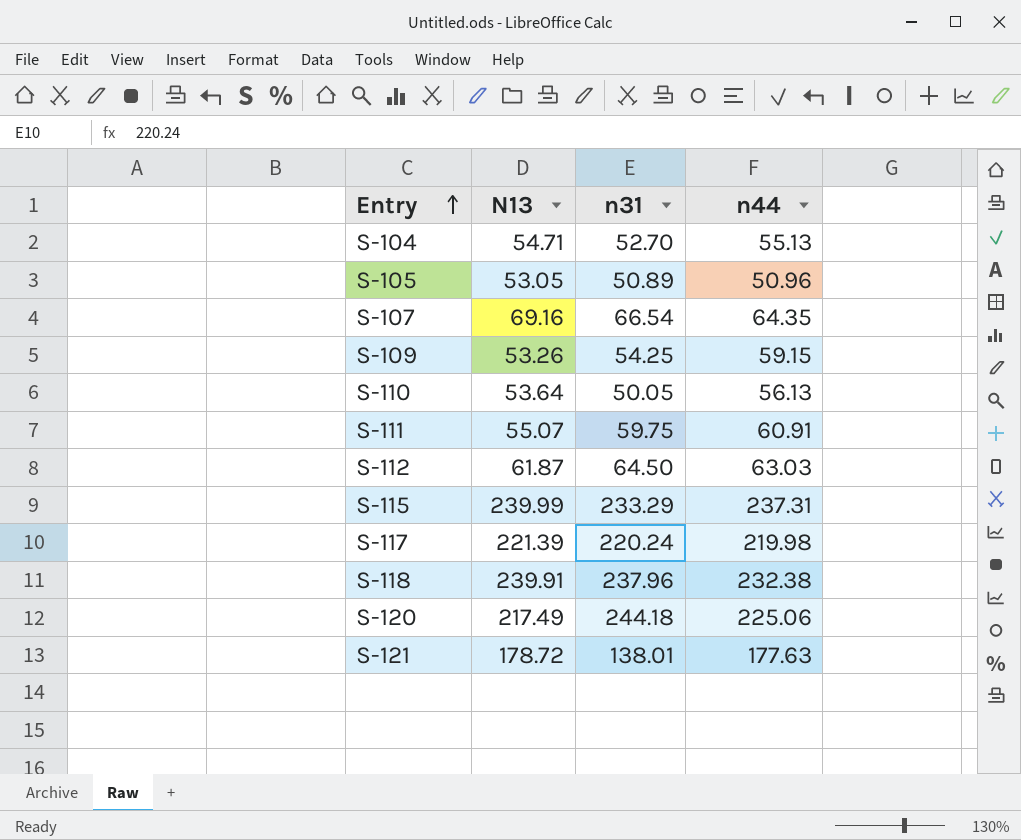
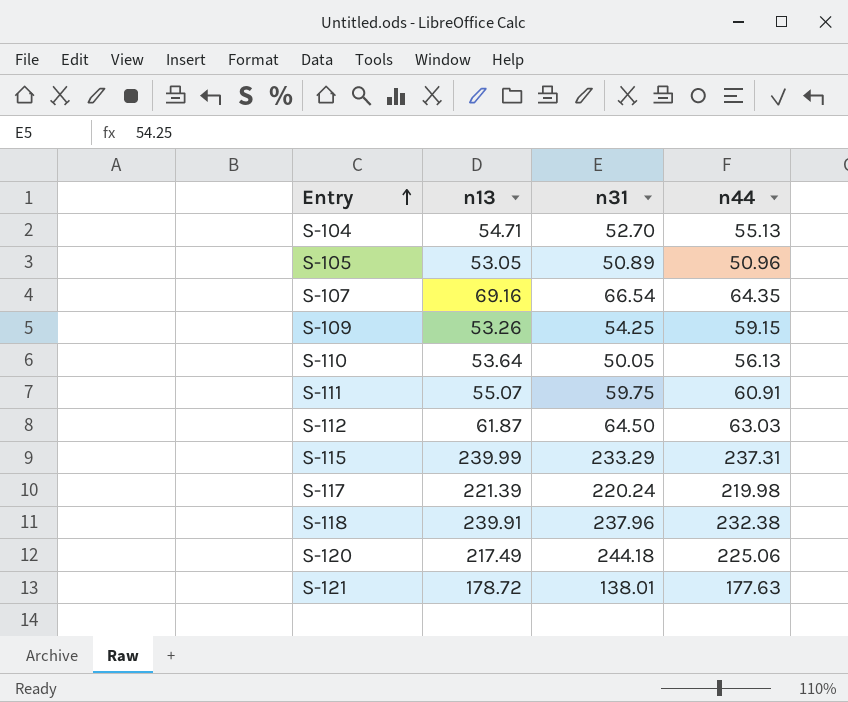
column name: N13 -> n13

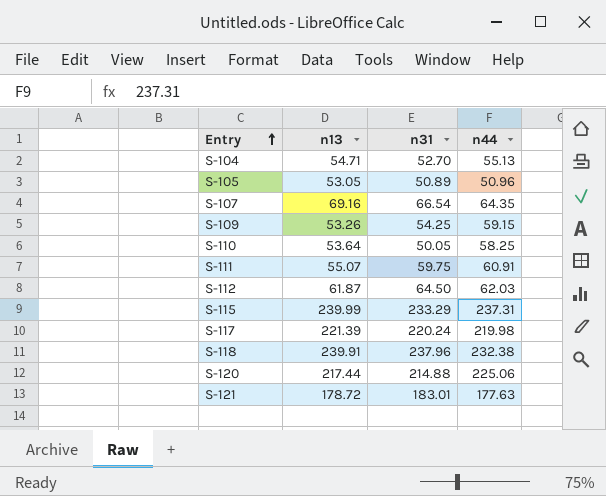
S-110 | n44: 56.13 -> 58.25
S-112 | n44: 63.03 -> 62.03
S-120 | n13: 217.49 -> 217.44
S-120 | n31: 244.18 -> 214.88
S-121 | n31: 138.01 -> 183.01

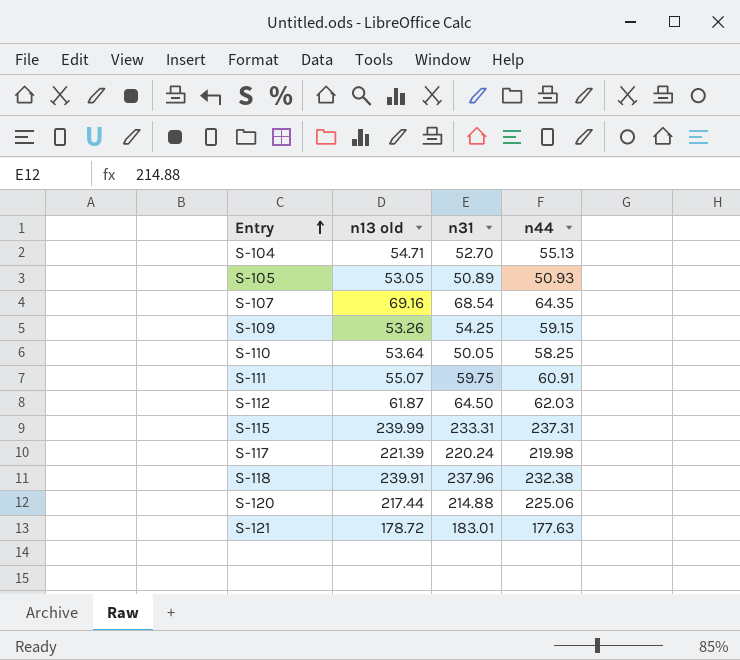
column name: n13 -> n13 old
S-105 | n44: 50.96 -> 50.93
S-107 | n31: 66.54 -> 68.54
S-115 | n31: 233.29 -> 233.31

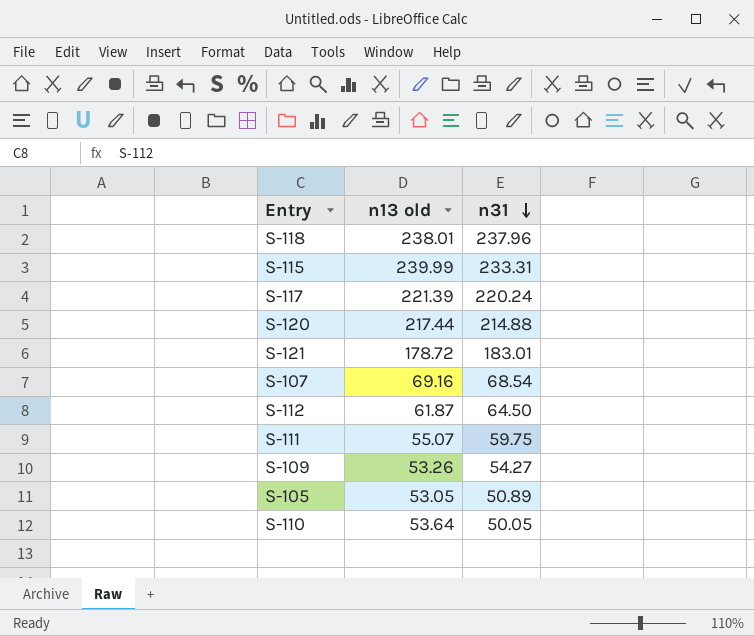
row order: Entry ascending -> n31 descending
column n44 | position: 4 -> none
row S-104: 54.71 | 52.70 | 55.13 -> none
S-118 | n13 old: 239.91 -> 238.01
S-109 | n31: 54.25 -> 54.27

